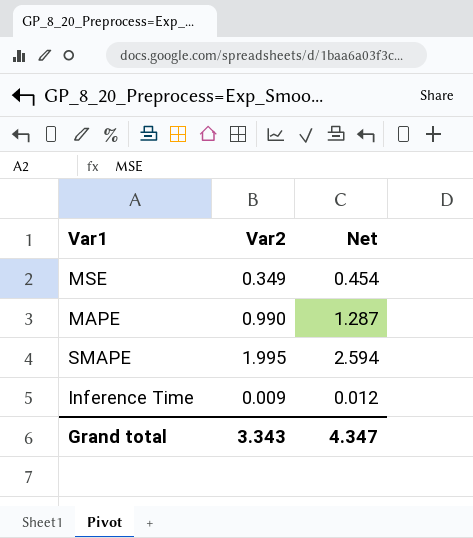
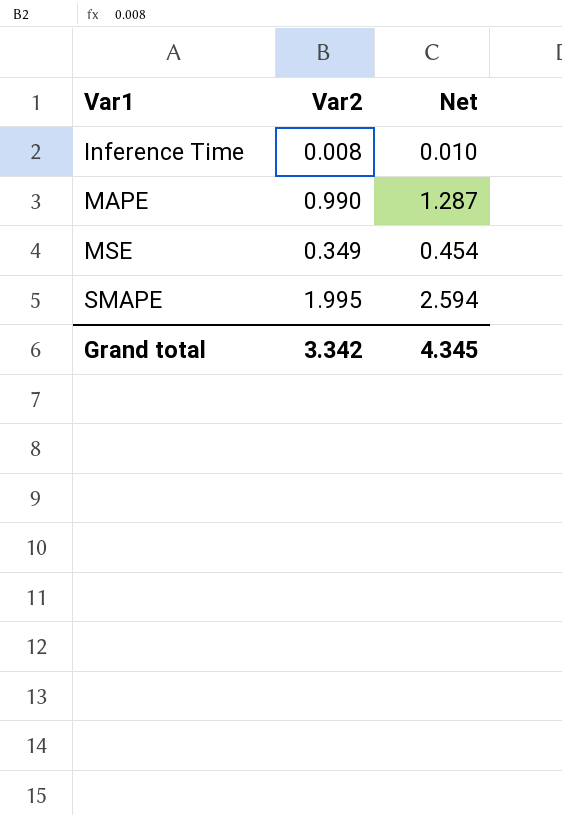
row order: none -> Var1 ascending
Inference Time | Var2: 0.009 -> 0.008
Inference Time | Net: 0.012 -> 0.010
Grand total | Var2: 3.343 -> 3.342
Grand total | Net: 4.347 -> 4.345

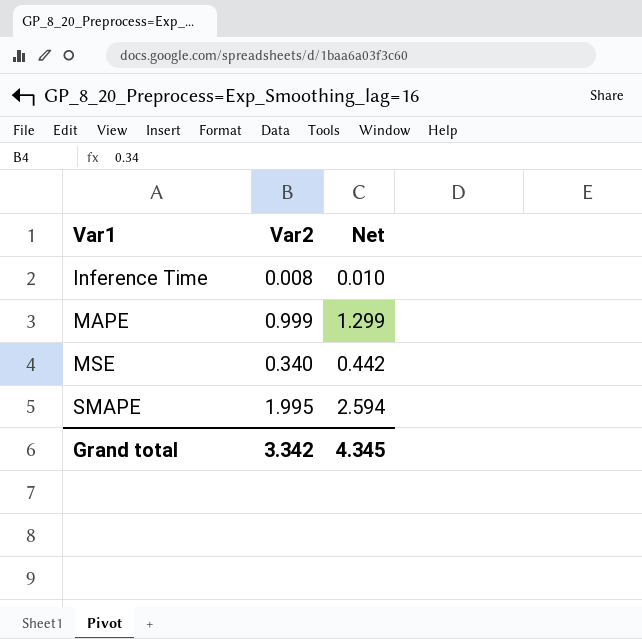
MAPE | Var2: 0.990 -> 0.999
MAPE | Net: 1.287 -> 1.299
MSE | Var2: 0.349 -> 0.340
MSE | Net: 0.454 -> 0.442

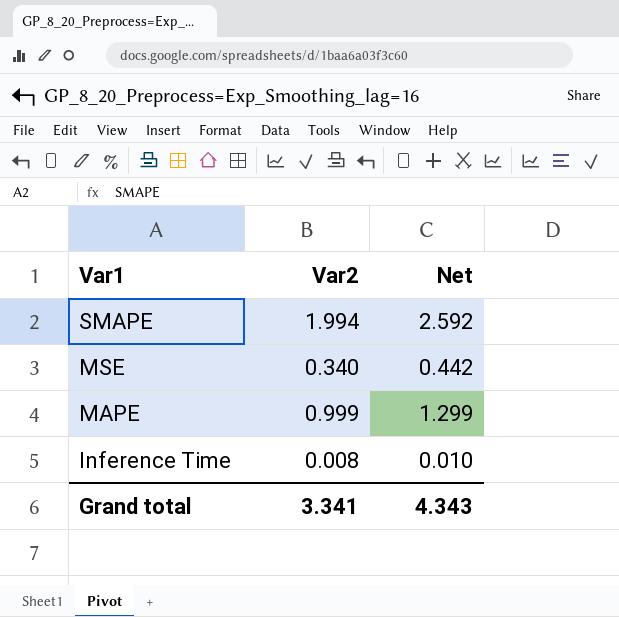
row order: Var1 ascending -> Var1 descending
SMAPE | Var2: 1.995 -> 1.994
SMAPE | Net: 2.594 -> 2.592
Grand total | Var2: 3.342 -> 3.341
Grand total | Net: 4.345 -> 4.343

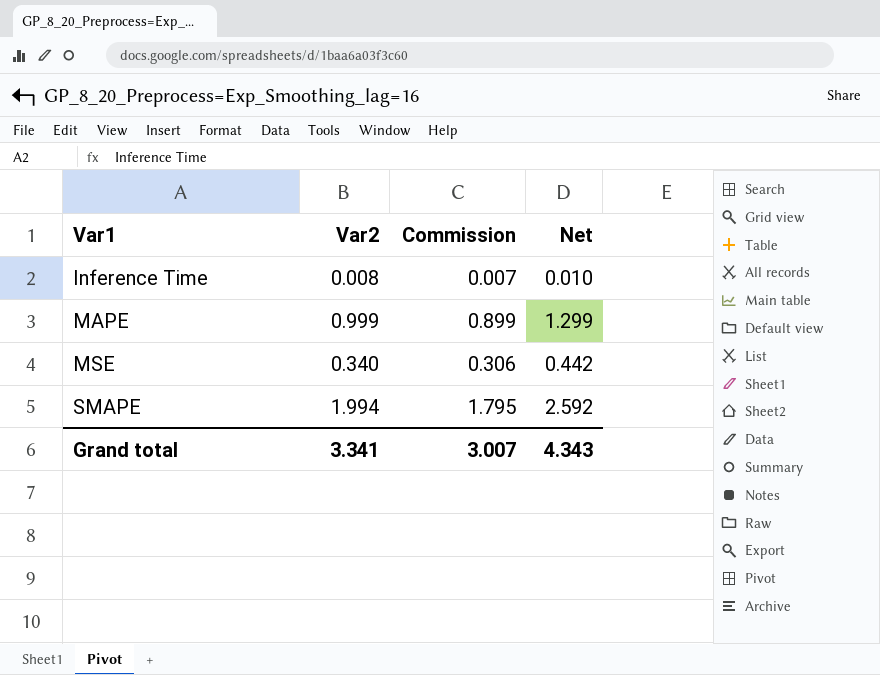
row order: Var1 descending -> Var1 ascending
column Commission | formula: none -> [Var2] * 0.9

